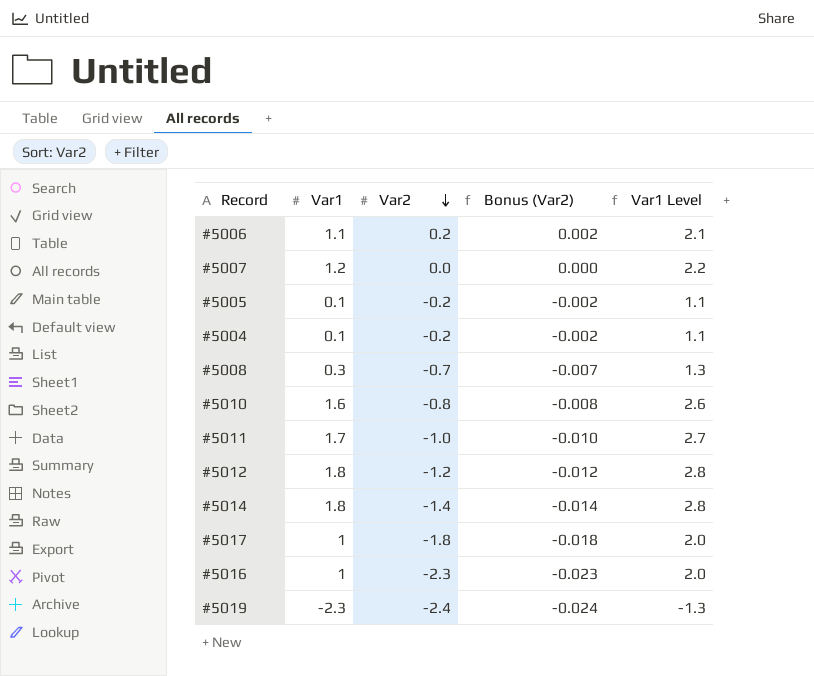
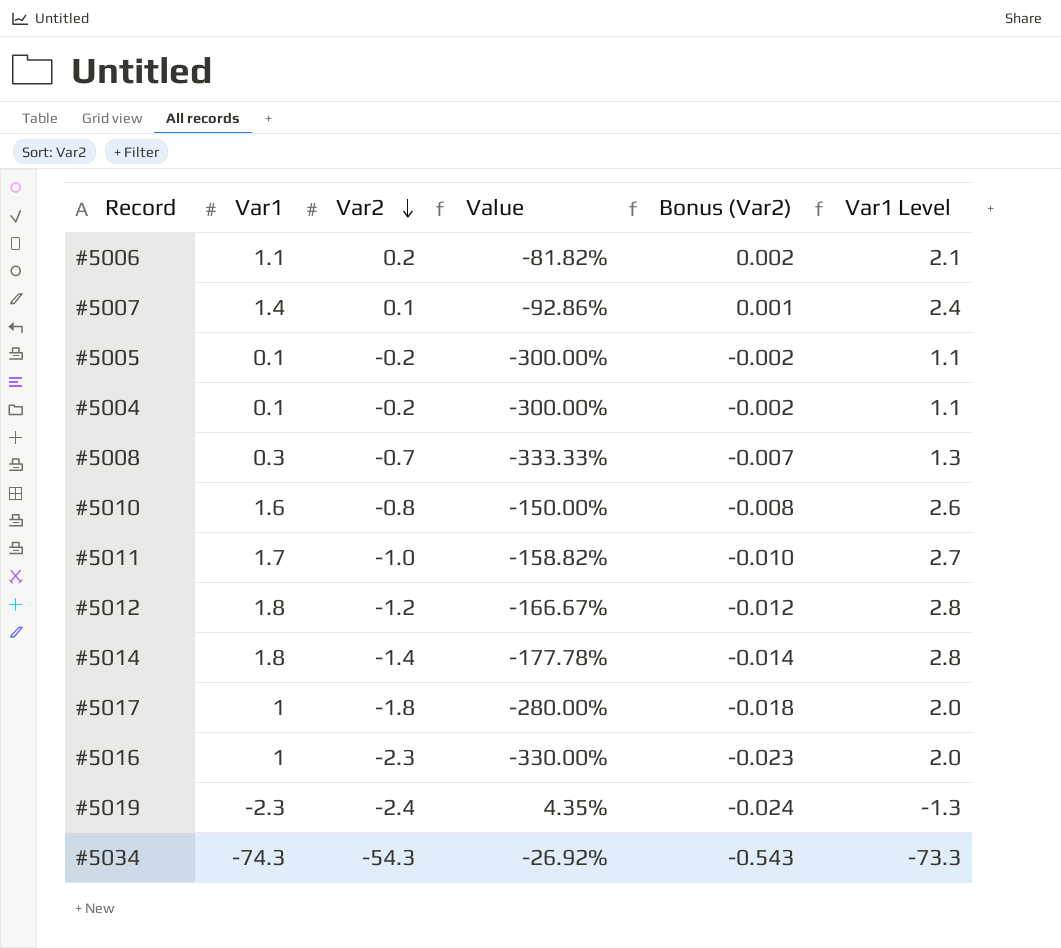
column Value | formula: none -> ([Var2] - [Var1]) / [Var1]
#5007 | Var1: 1.2 -> 1.4
#5007 | Var2: 0.0 -> 0.1
#5007 | Bonus (Var2): 0.000 -> 0.001
#5007 | Var1 Level: 2.2 -> 2.4
row #5034: none -> -74.3 | -54.3 | -26.92% | -0.543 | -73.3

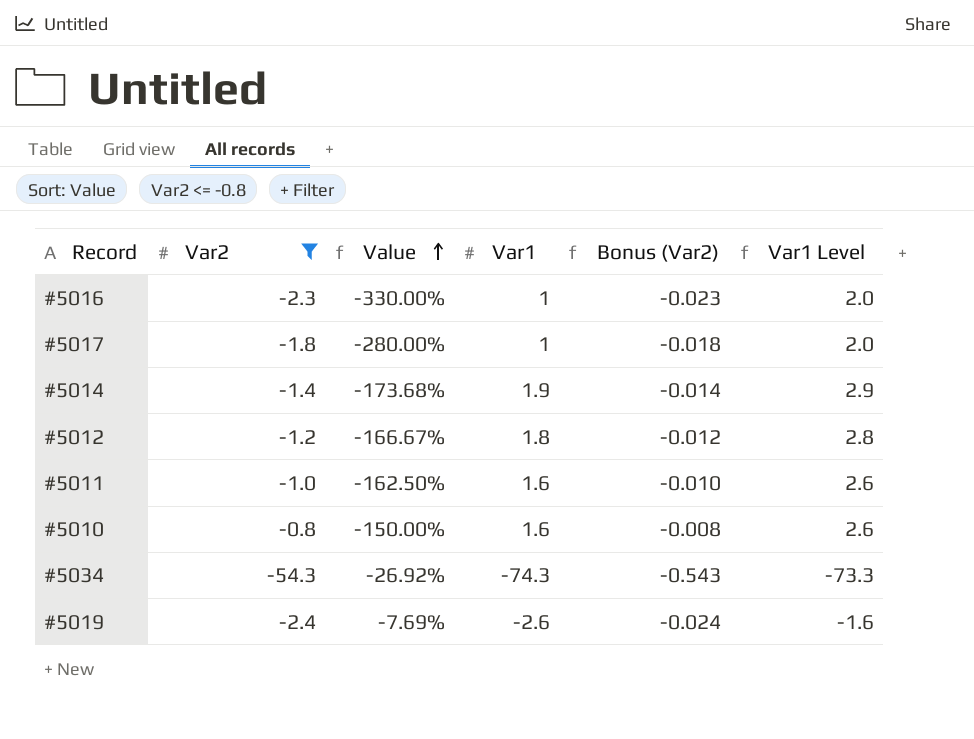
filter: none -> Var2 <= -0.8
row order: Var2 descending -> Value ascending
column Var1 | position: 2 -> 4
#5014 | Value: -177.78% -> -173.68%
#5014 | Var1: 1.8 -> 1.9
#5014 | Var1 Level: 2.8 -> 2.9
#5011 | Value: -158.82% -> -162.50%
#5011 | Var1: 1.7 -> 1.6
#5011 | Var1 Level: 2.7 -> 2.6
#5019 | Value: 4.35% -> -7.69%
#5019 | Var1: -2.3 -> -2.6
#5019 | Var1 Level: -1.3 -> -1.6

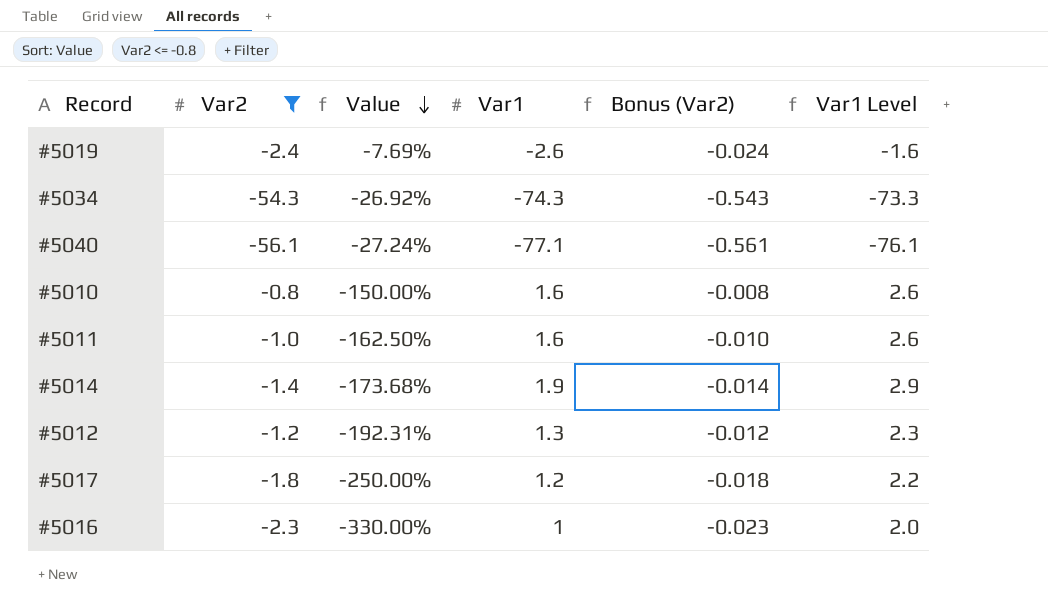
row order: Value ascending -> Value descending
row #5040: none -> -56.1 | -27.24% | -77.1 | -0.561 | -76.1
#5012 | Value: -166.67% -> -192.31%
#5012 | Var1: 1.8 -> 1.3
#5012 | Var1 Level: 2.8 -> 2.3
#5017 | Value: -280.00% -> -250.00%
#5017 | Var1: 1 -> 1.2
#5017 | Var1 Level: 2.0 -> 2.2

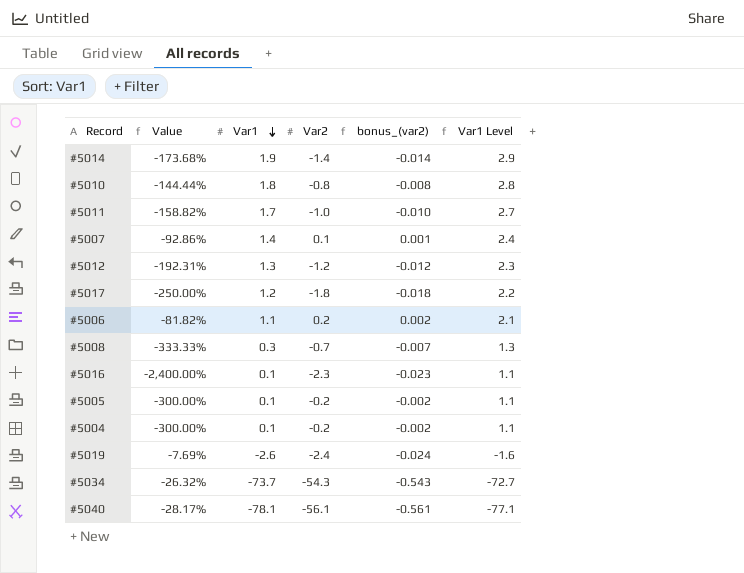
filter: Var2 <= -0.8 -> none
row order: Value descending -> Var1 descending
column Var2 | position: 2 -> 4
column name: Bonus (Var2) -> bonus_(var2)
#5010 | Value: -150.00% -> -144.44%
#5010 | Var1: 1.6 -> 1.8
#5010 | Var1 Level: 2.6 -> 2.8
#5011 | Value: -162.50% -> -158.82%
#5011 | Var1: 1.6 -> 1.7
#5011 | Var1 Level: 2.6 -> 2.7
#5016 | Value: -330.00% -> -2,400.00%
#5016 | Var1: 1 -> 0.1
#5016 | Var1 Level: 2.0 -> 1.1
#5034 | Value: -26.92% -> -26.32%
#5034 | Var1: -74.3 -> -73.7
#5034 | Var1 Level: -73.3 -> -72.7
#5040 | Value: -27.24% -> -28.17%
#5040 | Var1: -77.1 -> -78.1
#5040 | Var1 Level: -76.1 -> -77.1

